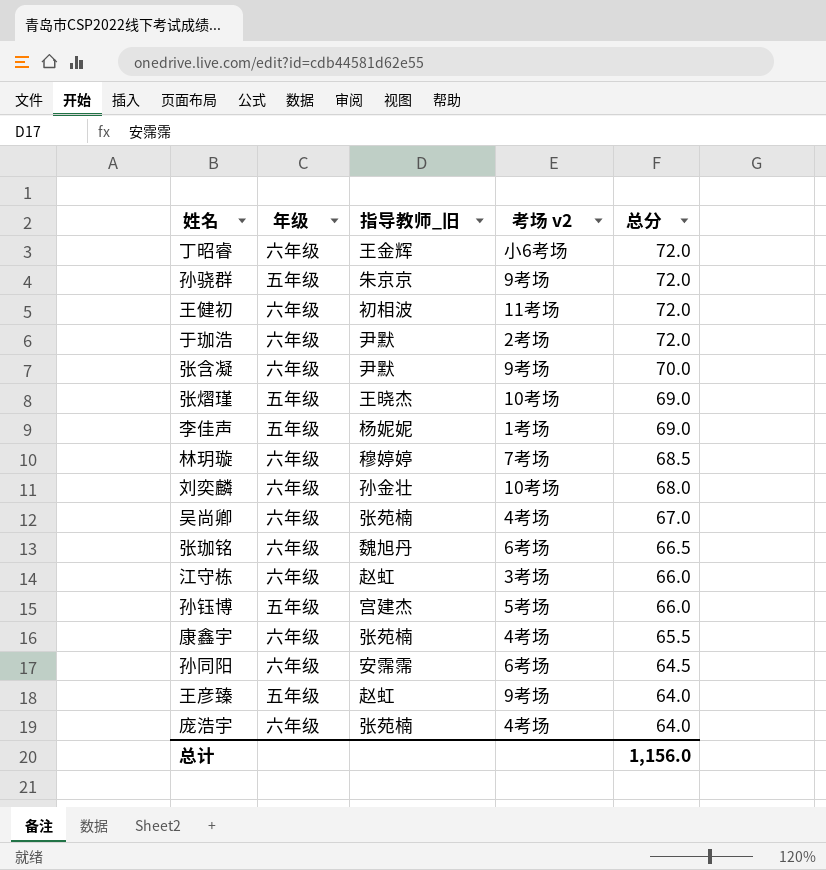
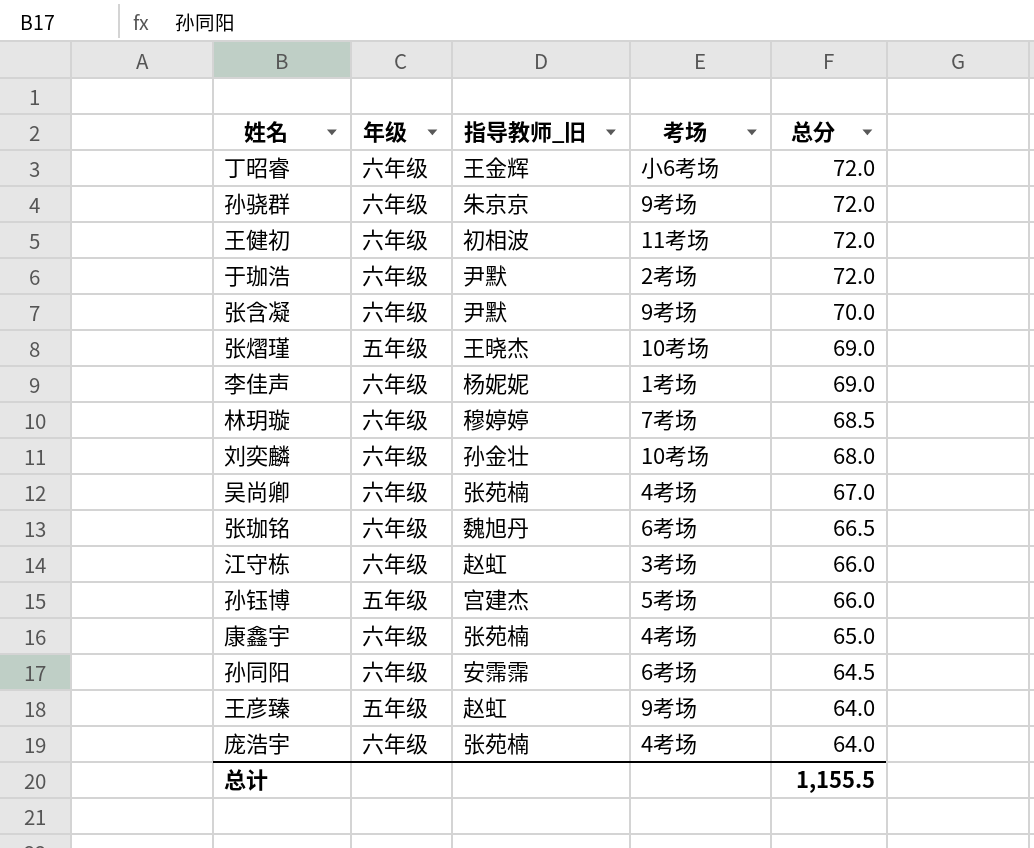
column name: 考场 v2 -> 考场
孙骁群 | 年级: 五年级 -> 六年级
李佳声 | 年级: 五年级 -> 六年级
康鑫宇 | 总分: 65.5 -> 65.0
总计 | 总分: 1,156.0 -> 1,155.5

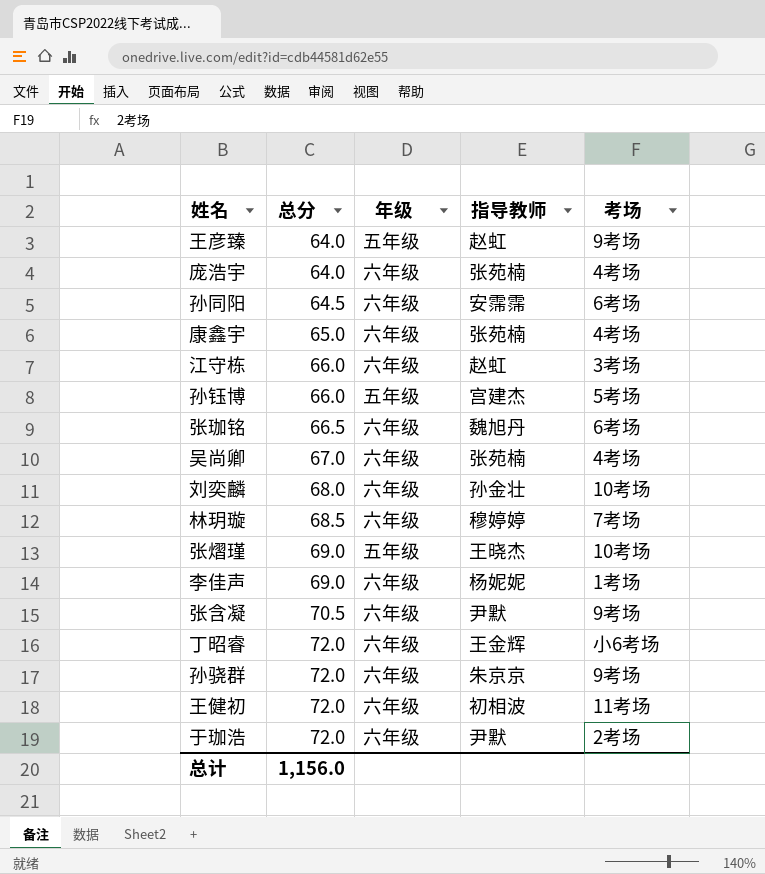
row order: 总分 descending -> 总分 ascending
column 总分 | position: 5 -> 2
column name: 指导教师_旧 -> 指导教师
张含凝 | 总分: 70.0 -> 70.5
总计 | 总分: 1,155.5 -> 1,156.0

